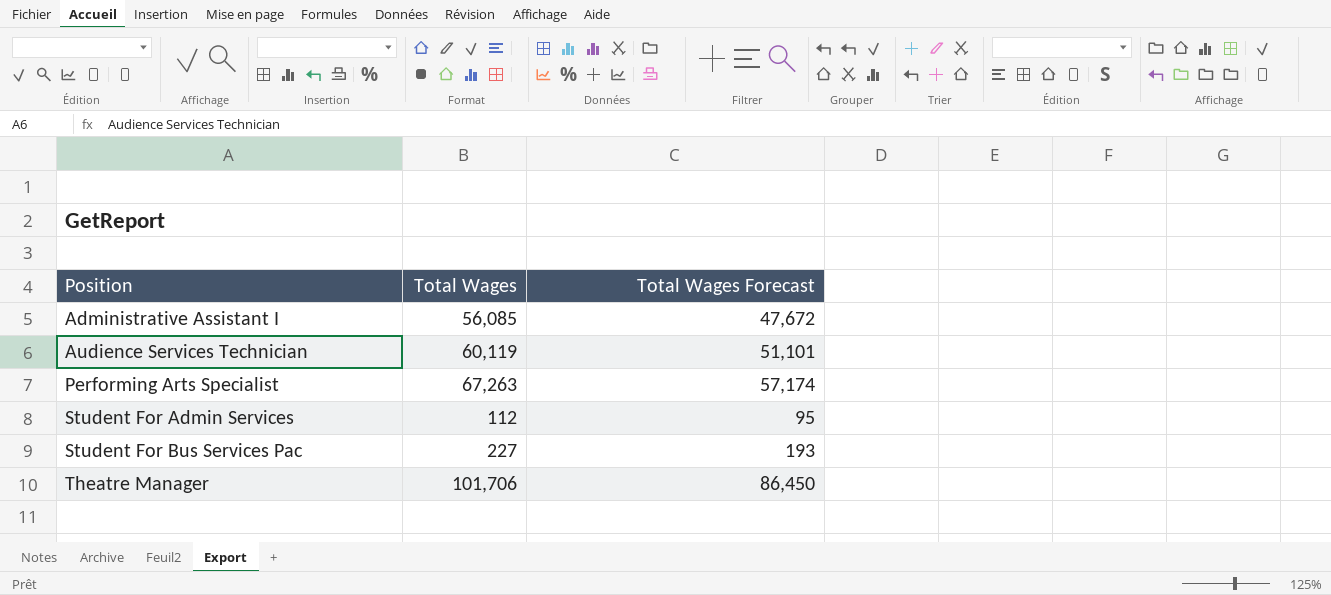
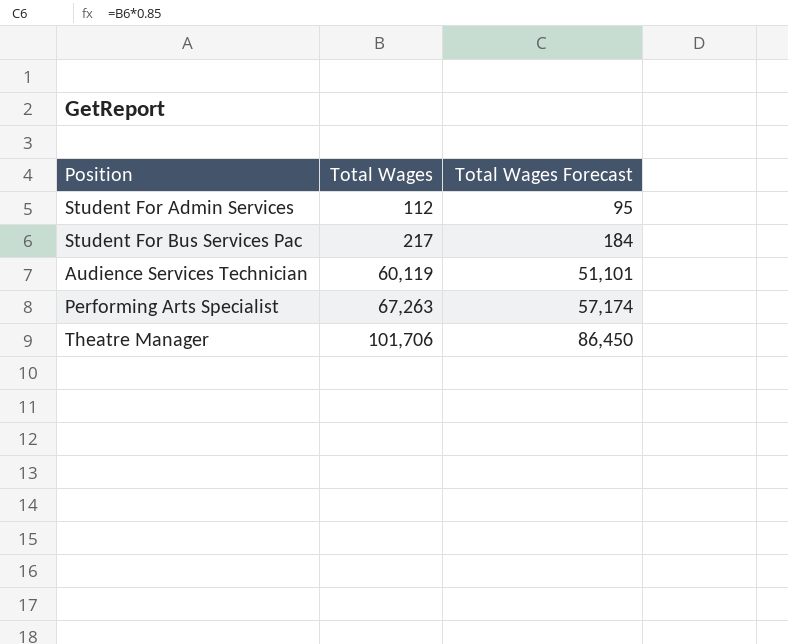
row order: Position ascending -> Total Wages ascending
row Administrative Assistant I: 56,085 | 47,672 -> none
Student For Bus Services Pac | Total Wages: 227 -> 217
Student For Bus Services Pac | Total Wages Forecast: 193 -> 184

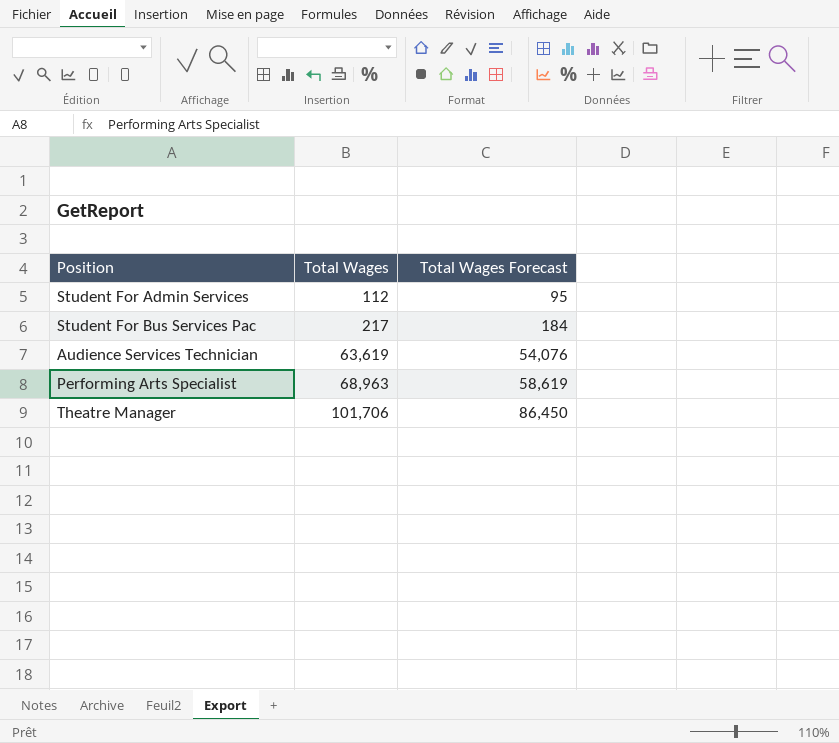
Audience Services Technician | Total Wages: 60,119 -> 63,619
Audience Services Technician | Total Wages Forecast: 51,101 -> 54,076
Performing Arts Specialist | Total Wages: 67,263 -> 68,963
Performing Arts Specialist | Total Wages Forecast: 57,174 -> 58,619

